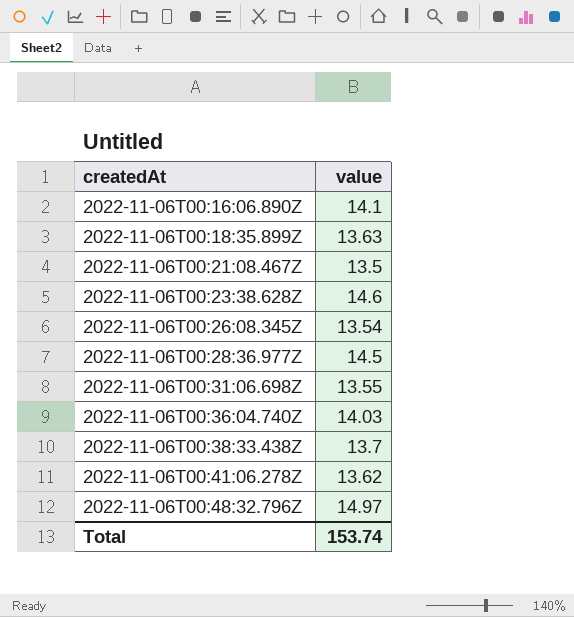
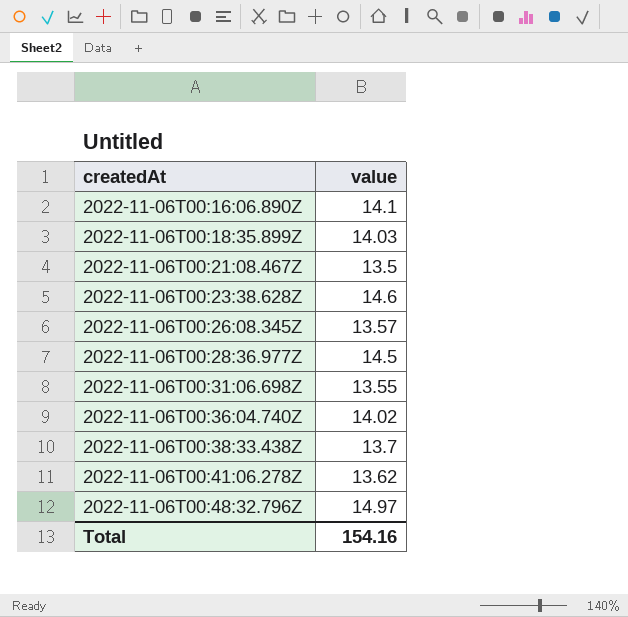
2022-11-06T00:18:35.899Z | value: 13.63 -> 14.03
2022-11-06T00:26:08.345Z | value: 13.54 -> 13.57
2022-11-06T00:36:04.740Z | value: 14.03 -> 14.02
Total | value: 153.74 -> 154.16

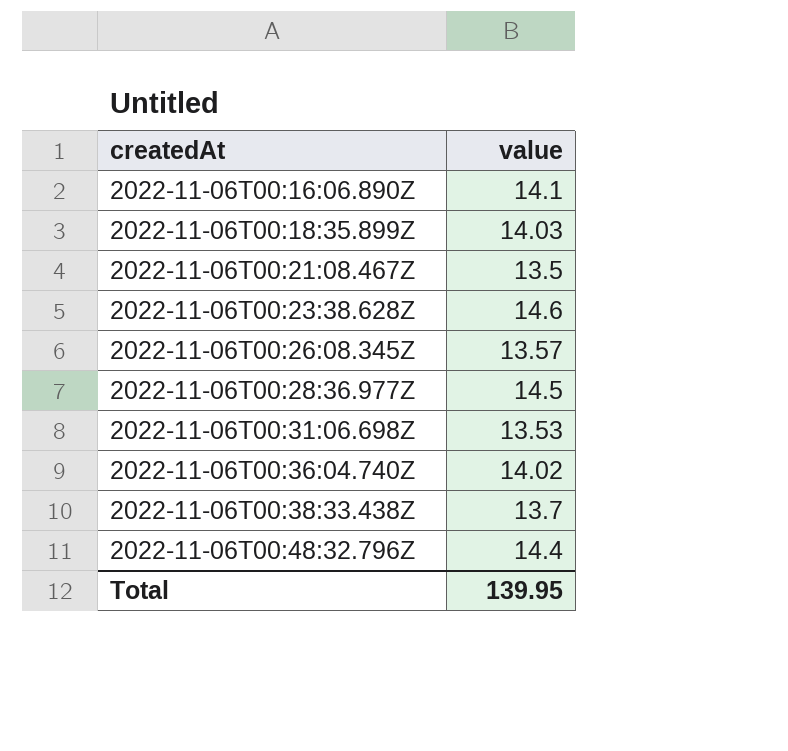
row 2022-11-06T00:41:06.278Z: 13.62 -> none
2022-11-06T00:31:06.698Z | value: 13.55 -> 13.53
2022-11-06T00:48:32.796Z | value: 14.97 -> 14.4
Total | value: 154.16 -> 139.95

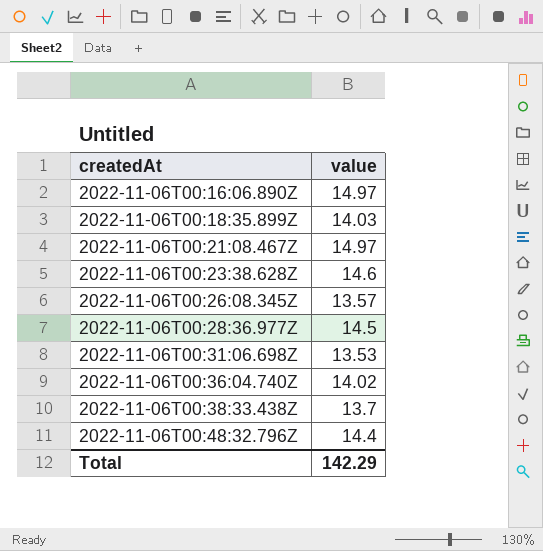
2022-11-06T00:16:06.890Z | value: 14.1 -> 14.97
2022-11-06T00:21:08.467Z | value: 13.5 -> 14.97
Total | value: 139.95 -> 142.29

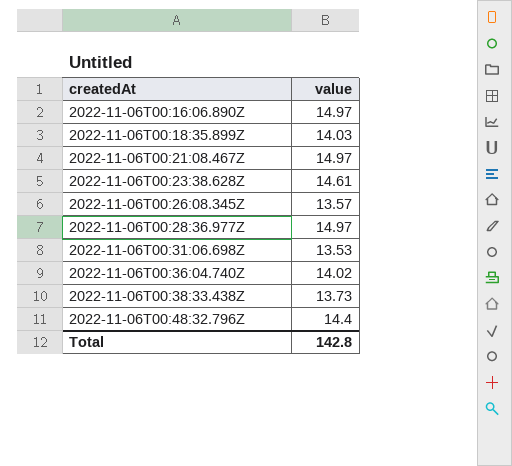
2022-11-06T00:23:38.628Z | value: 14.6 -> 14.61
2022-11-06T00:28:36.977Z | value: 14.5 -> 14.97
2022-11-06T00:38:33.438Z | value: 13.7 -> 13.73
Total | value: 142.29 -> 142.8

